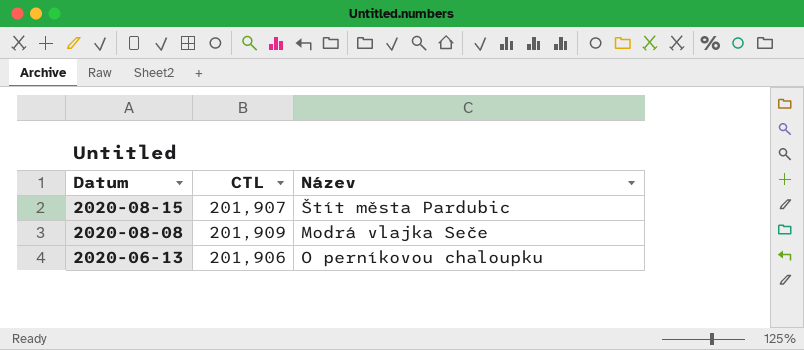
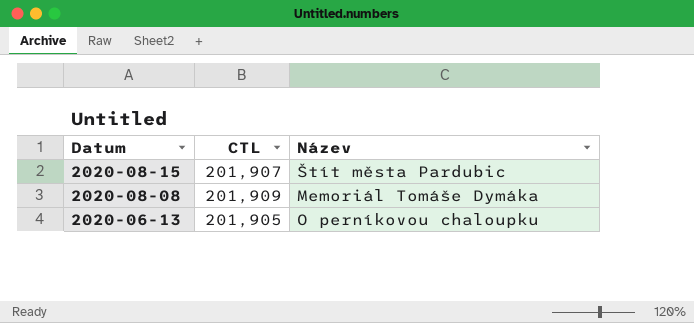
2020-08-08 | Název: Modrá vlajka Seče -> Memoriál Tomáše Dymáka
2020-06-13 | CTL: 201,906 -> 201,905

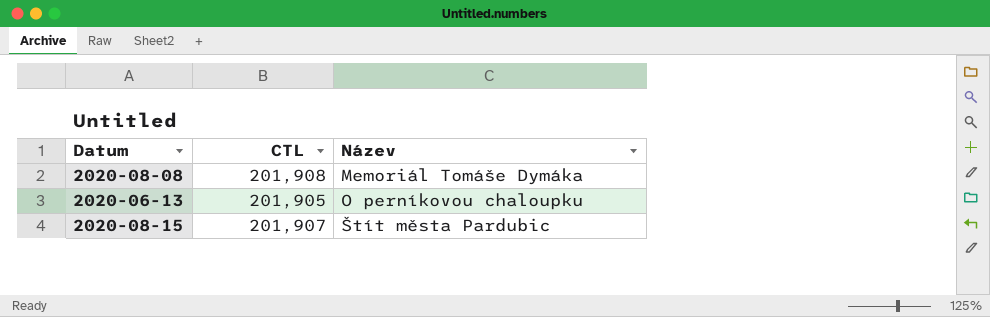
row order: Datum descending -> Název ascending
2020-08-08 | CTL: 201,909 -> 201,908

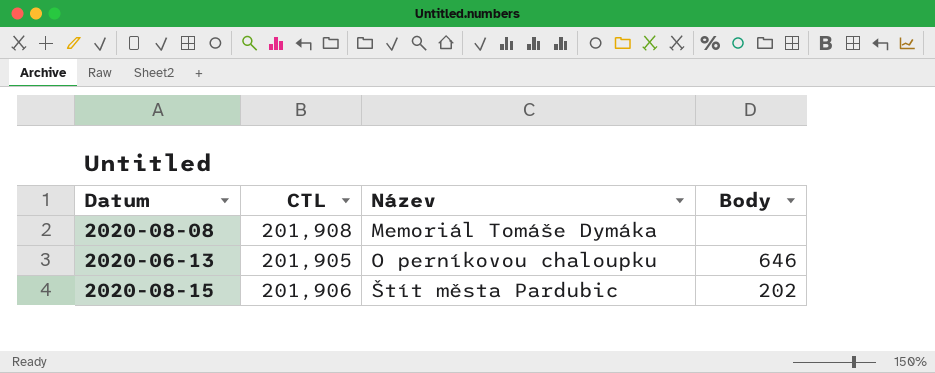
column Body | position: none -> 4
2020-08-15 | CTL: 201,907 -> 201,906

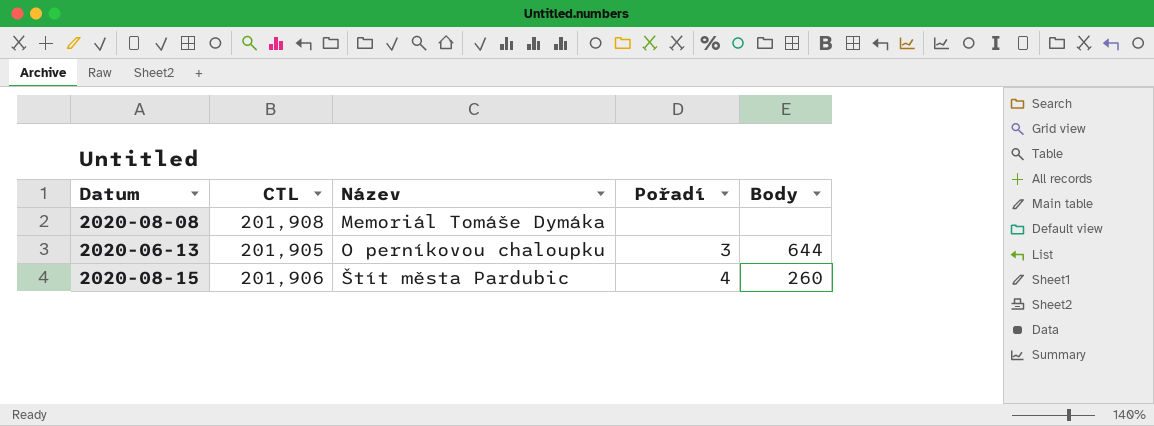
column Pořadí | position: none -> 4
2020-06-13 | Body: 646 -> 644
2020-08-15 | Body: 202 -> 260

